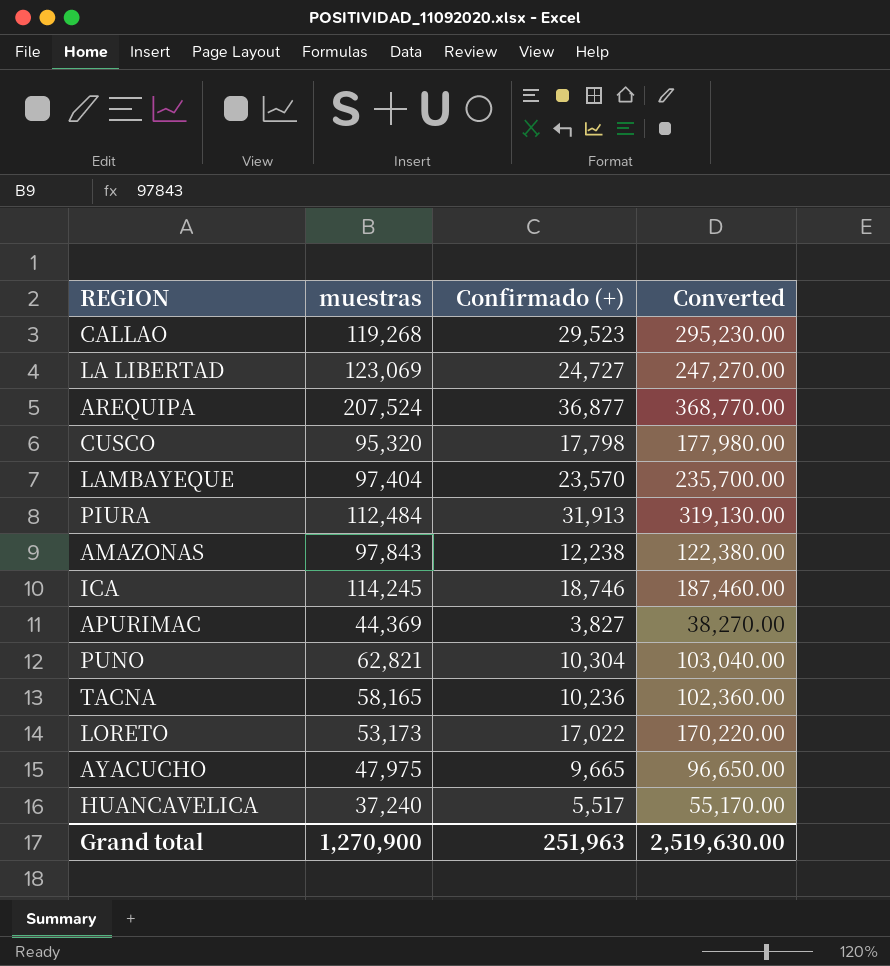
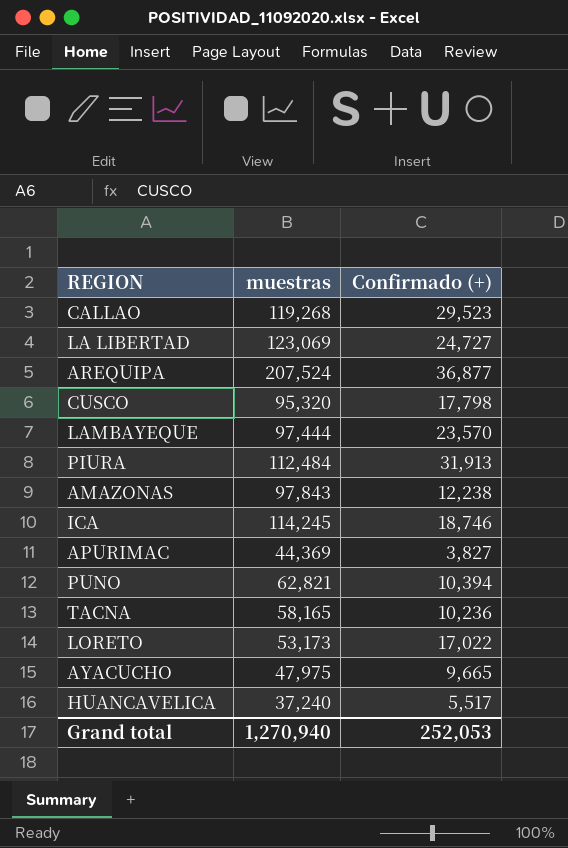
column Converted | formula: [Confirmado (+)] * 10 -> none
LAMBAYEQUE | muestras: 97,404 -> 97,444
PUNO | Confirmado (+): 10,304 -> 10,394
Grand total | muestras: 1,270,900 -> 1,270,940
Grand total | Confirmado (+): 251,963 -> 252,053

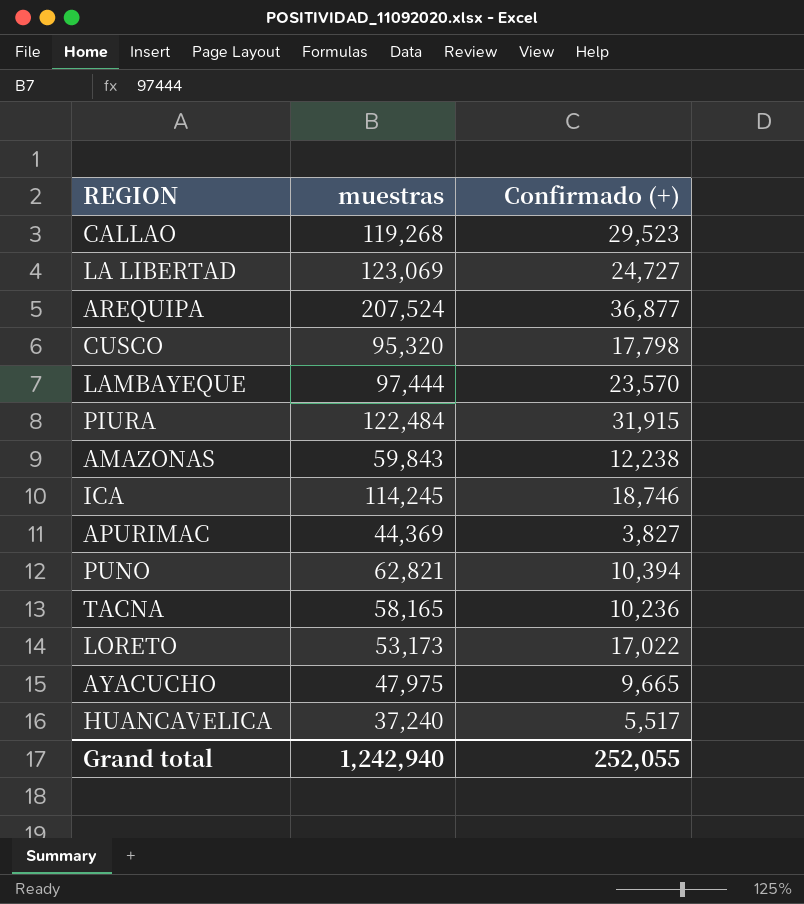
PIURA | muestras: 112,484 -> 122,484
PIURA | Confirmado (+): 31,913 -> 31,915
AMAZONAS | muestras: 97,843 -> 59,843
Grand total | muestras: 1,270,940 -> 1,242,940
Grand total | Confirmado (+): 252,053 -> 252,055

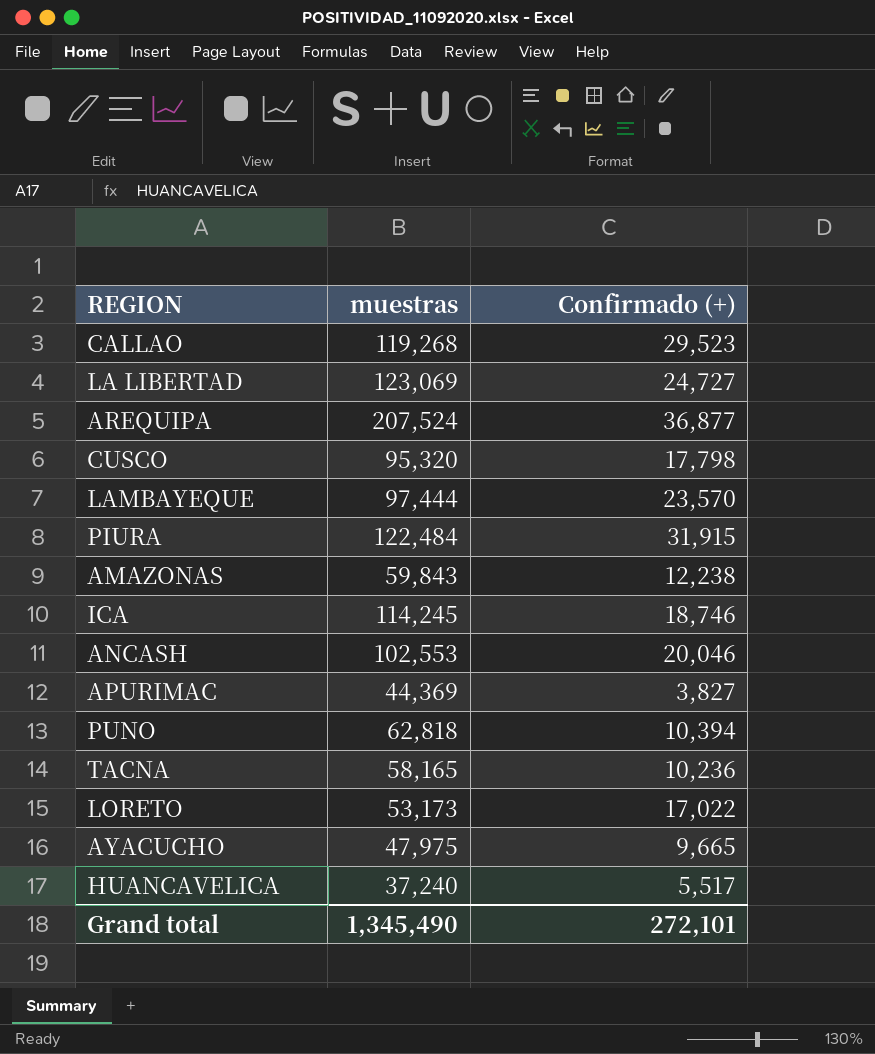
row ANCASH: none -> 102,553 | 20,046
PUNO | muestras: 62,821 -> 62,818
Grand total | muestras: 1,242,940 -> 1,345,490
Grand total | Confirmado (+): 252,055 -> 272,101

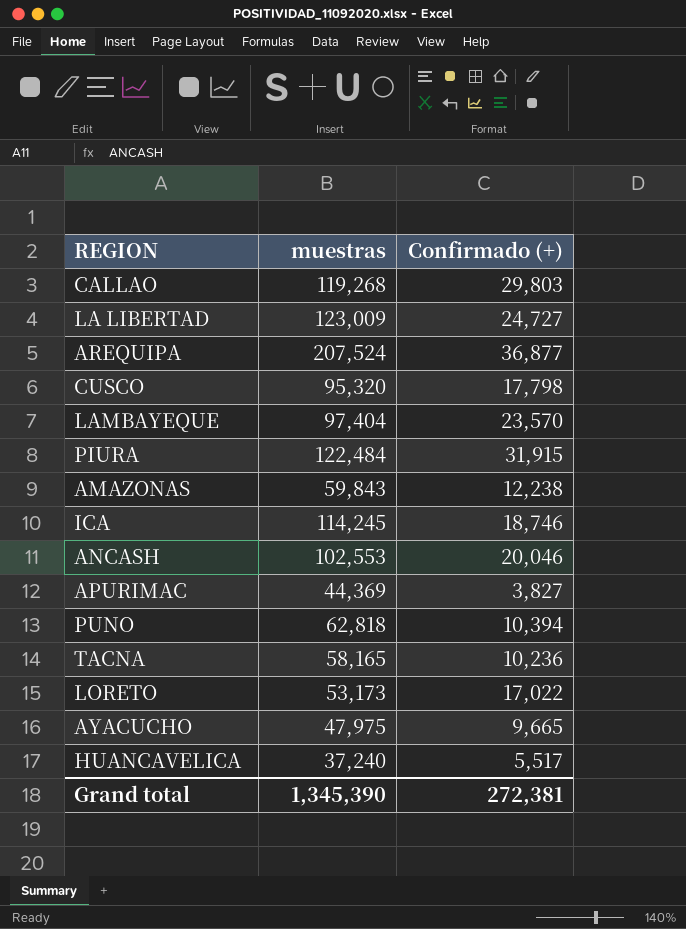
CALLAO | Confirmado (+): 29,523 -> 29,803
LA LIBERTAD | muestras: 123,069 -> 123,009
LAMBAYEQUE | muestras: 97,444 -> 97,404
Grand total | muestras: 1,345,490 -> 1,345,390
Grand total | Confirmado (+): 272,101 -> 272,381

